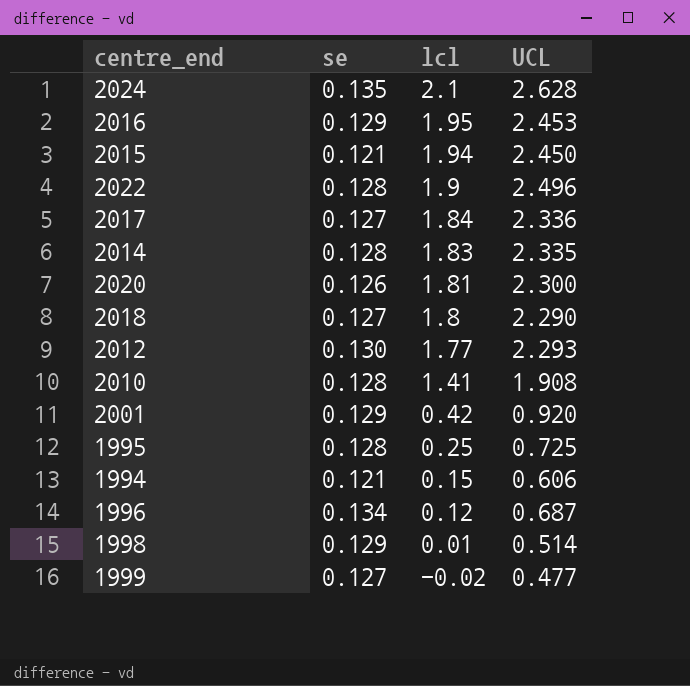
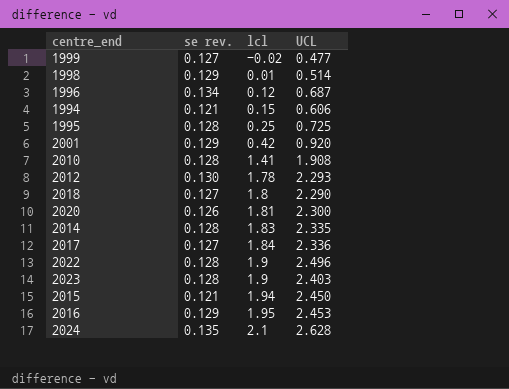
row order: lcl descending -> lcl ascending
column name: se -> se rev.
2012 | lcl: 1.77 -> 1.78
row 2023: none -> 0.128 | 1.9 | 2.403

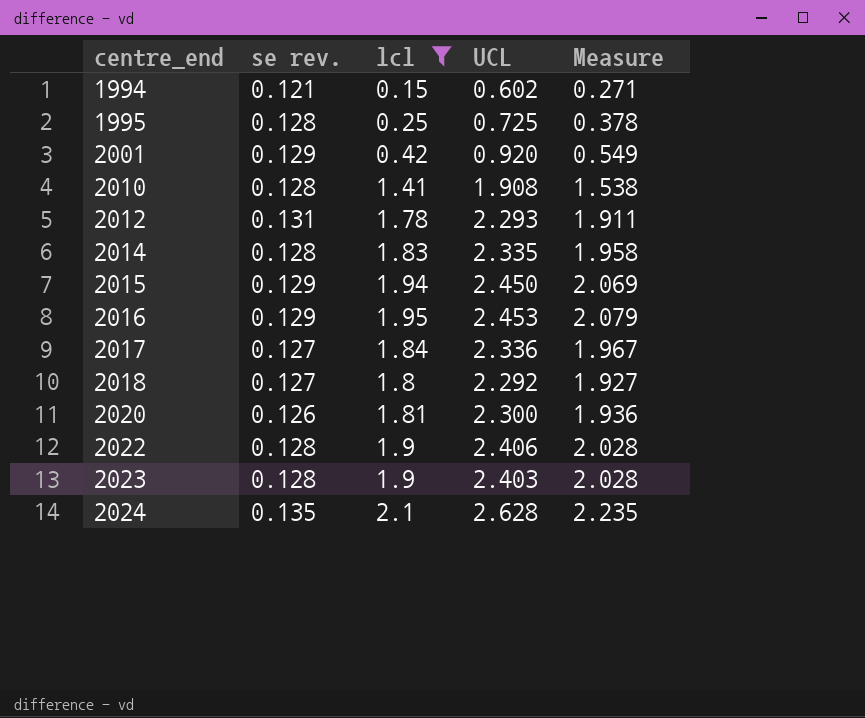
filter: none -> lcl >= 0.15
row order: lcl ascending -> centre_end ascending
column Measure | formula: none -> [se rev.] + [lcl]
1994 | UCL: 0.606 -> 0.602
2012 | se rev.: 0.130 -> 0.131
2015 | se rev.: 0.121 -> 0.129
2018 | UCL: 2.290 -> 2.292
2022 | UCL: 2.496 -> 2.406

